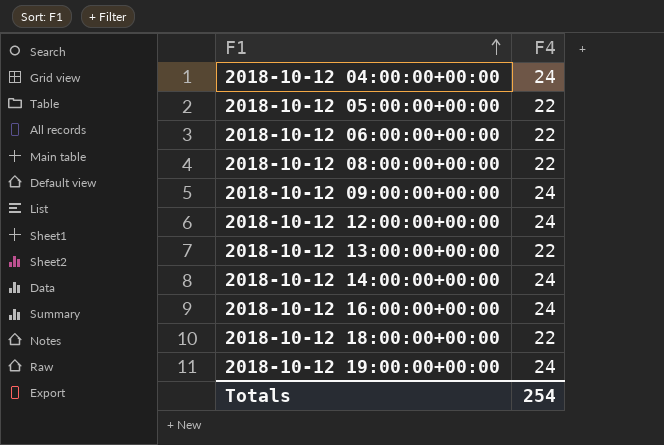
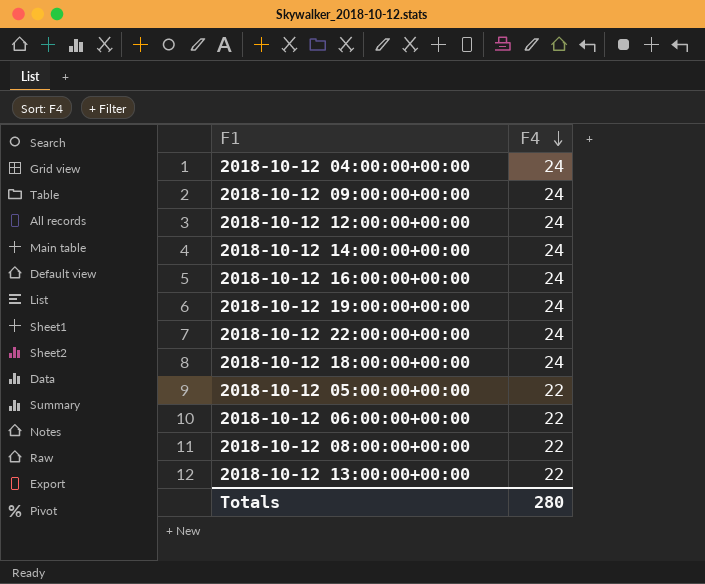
row order: F1 ascending -> F4 descending
row 2018-10-12 22:00:00+00:00: none -> 24
2018-10-12 18:00:00+00:00 | F4: 22 -> 24
Totals | F4: 254 -> 280

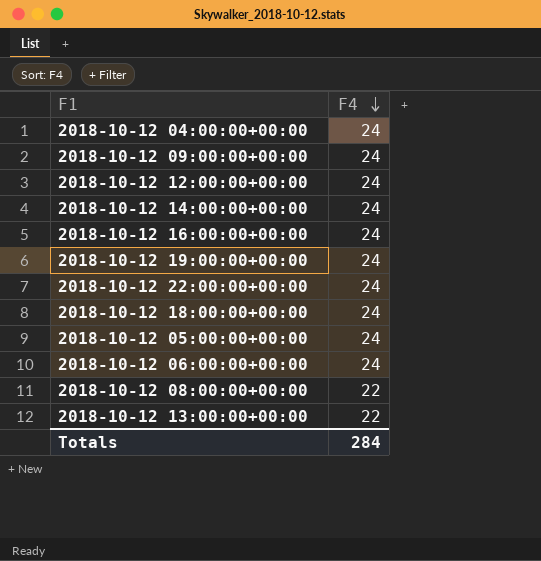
2018-10-12 05:00:00+00:00 | F4: 22 -> 24
2018-10-12 06:00:00+00:00 | F4: 22 -> 24
Totals | F4: 280 -> 284

